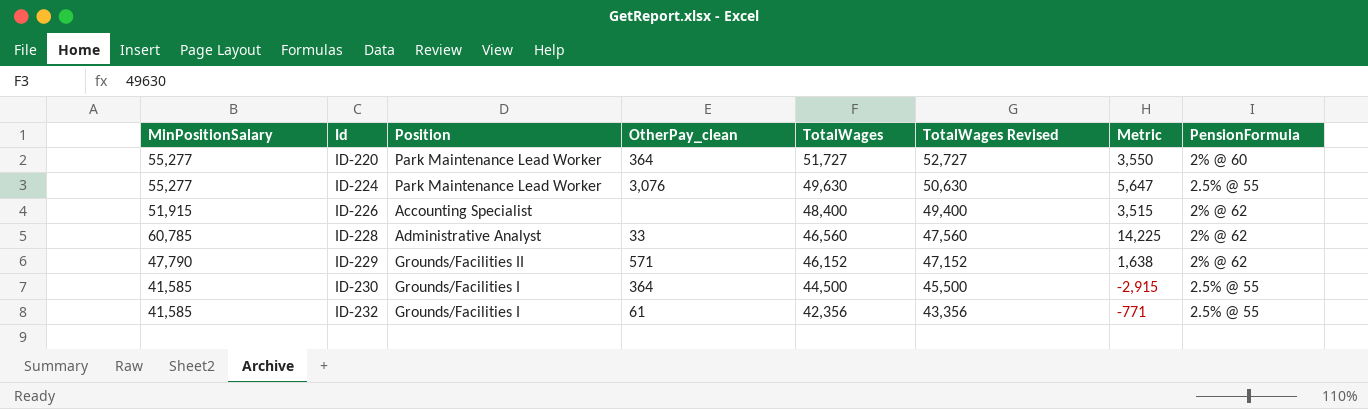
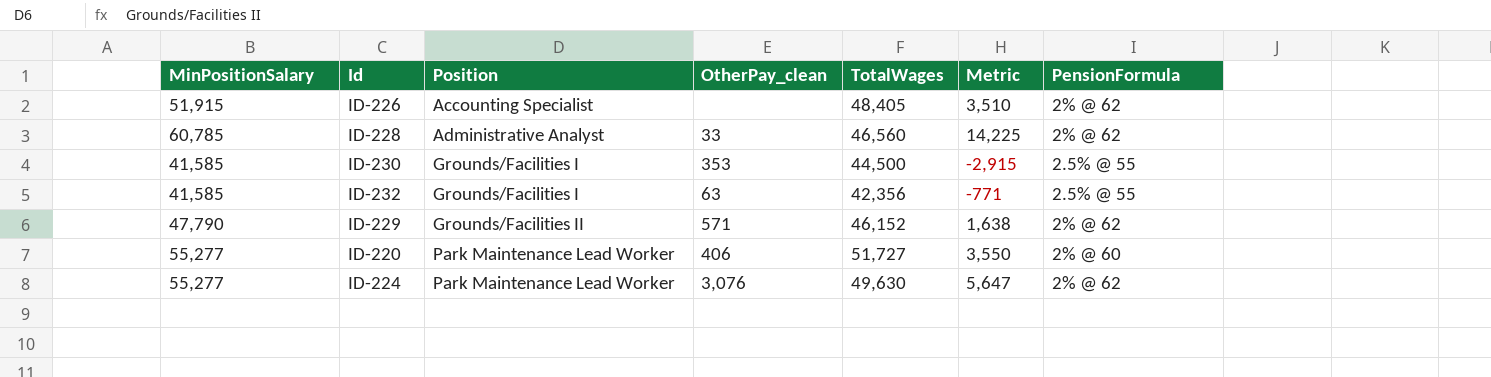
row order: Id ascending -> Position ascending
column TotalWages Revised | formula: [TotalWages] + 1000 -> none
ID-226 | TotalWages: 48,400 -> 48,405
ID-226 | Metric: 3,515 -> 3,510
ID-230 | OtherPay_clean: 364 -> 353
ID-232 | OtherPay_clean: 61 -> 63
ID-220 | OtherPay_clean: 364 -> 406
ID-224 | PensionFormula: 2.5% @ 55 -> 2% @ 62

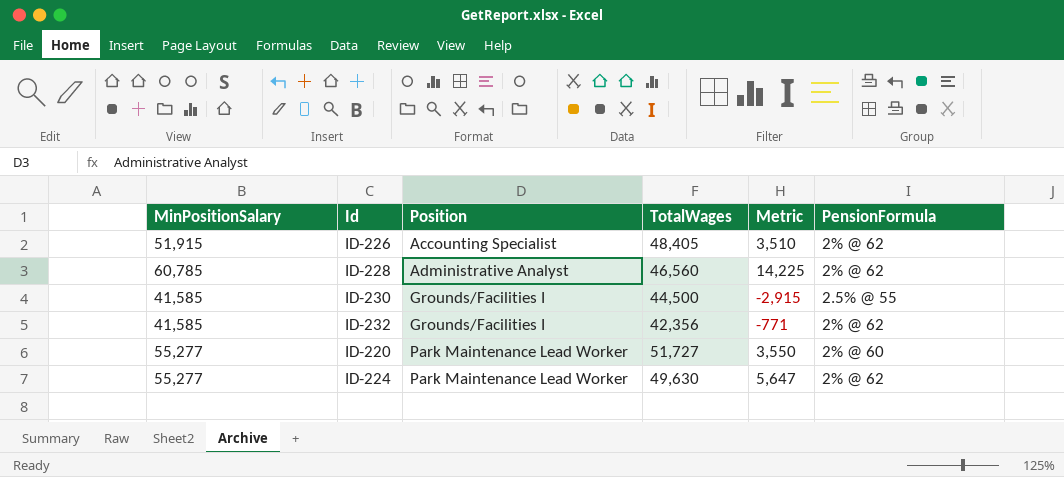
column OtherPay_clean | position: 4 -> none
row ID-229: 47,790 | Grounds/Facilities II | 571 | 46,152 | 1,638 | 2% @ 62 -> none
ID-232 | PensionFormula: 2.5% @ 55 -> 2% @ 62

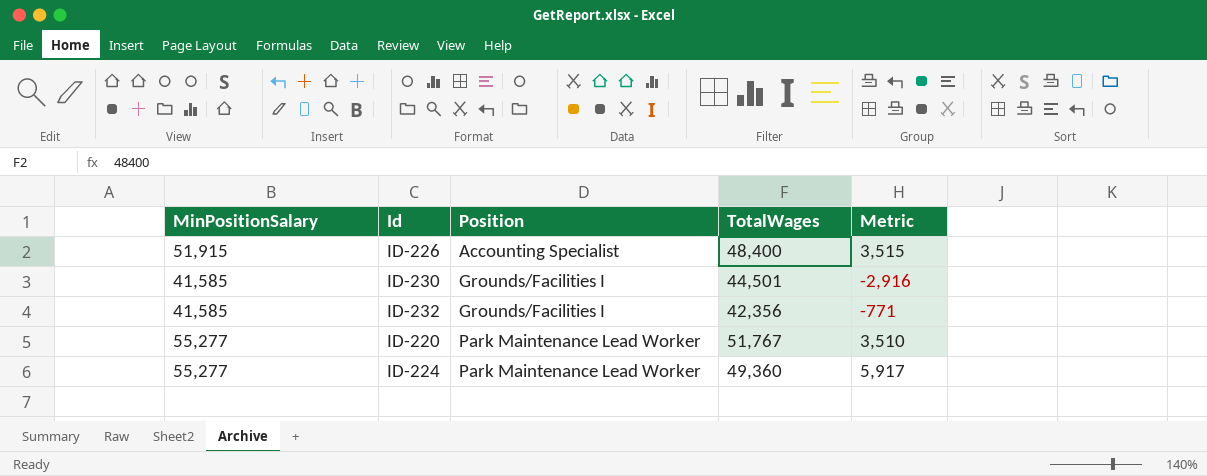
column PensionFormula | position: 6 -> none
row ID-228: 60,785 | Administrative Analyst | 46,560 | 14,225 | 2% @ 62 -> none
ID-226 | TotalWages: 48,405 -> 48,400
ID-226 | Metric: 3,510 -> 3,515
ID-230 | TotalWages: 44,500 -> 44,501
ID-230 | Metric: -2,915 -> -2,916
ID-220 | TotalWages: 51,727 -> 51,767
ID-220 | Metric: 3,550 -> 3,510
ID-224 | TotalWages: 49,630 -> 49,360
ID-224 | Metric: 5,647 -> 5,917

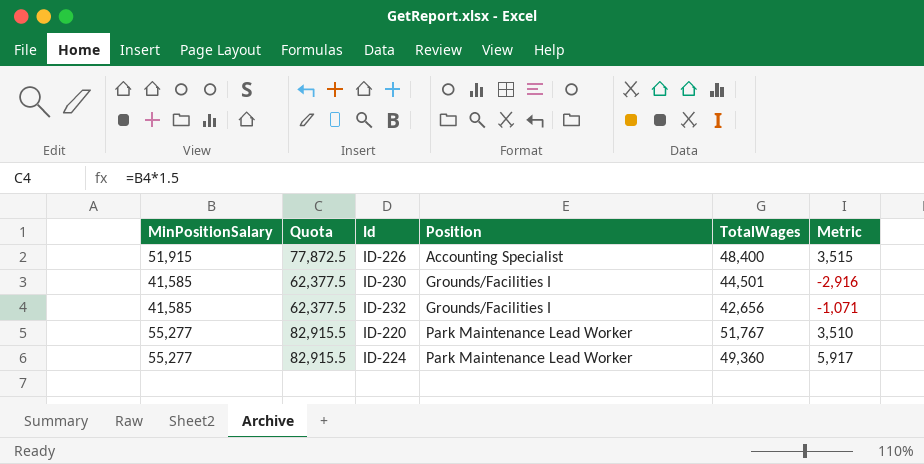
column Quota | formula: none -> [MinPositionSalary] * 1.5
ID-232 | TotalWages: 42,356 -> 42,656
ID-232 | Metric: -771 -> -1,071

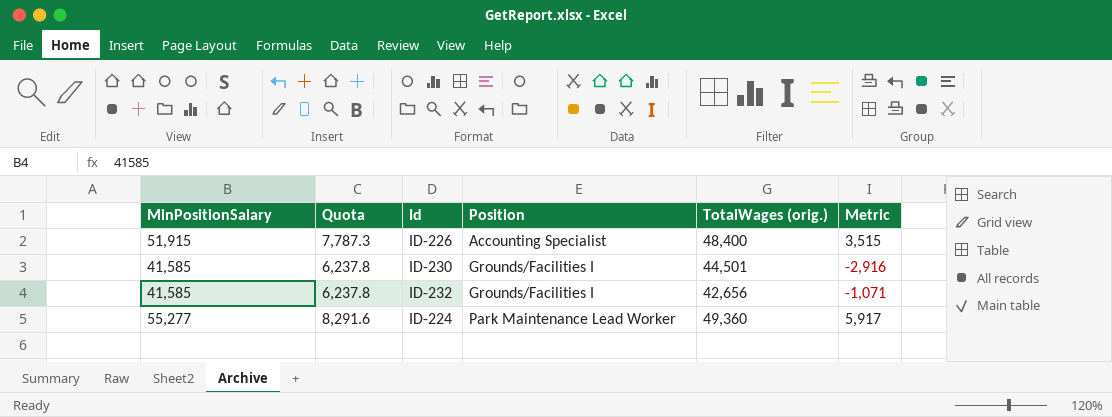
column Quota | formula: [MinPositionSalary] * 1.5 -> [MinPositionSalary] * 0.15
column name: TotalWages -> TotalWages (orig.)
row ID-220: 55,277 | 82,915.5 | Park Maintenance Lead Worker | 51,767 | 3,510 -> none

